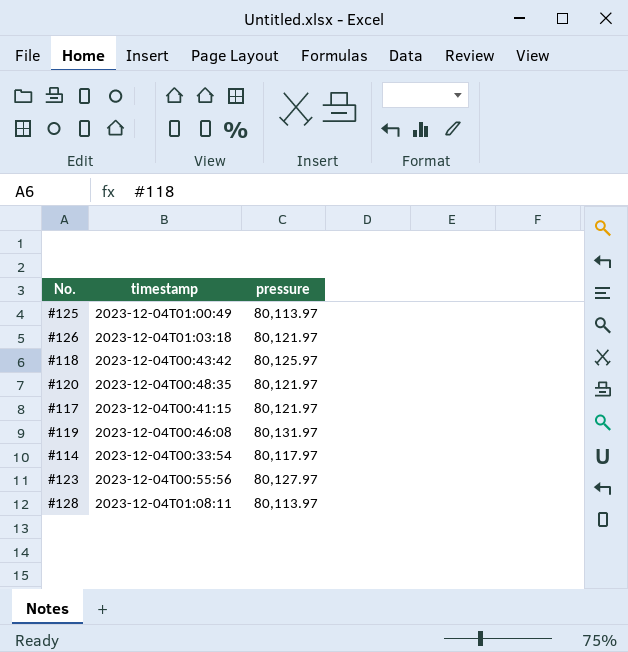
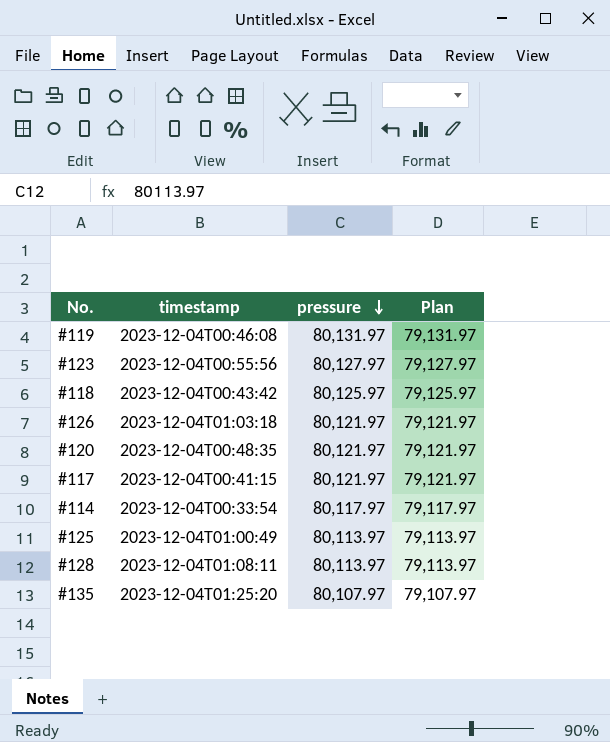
row order: none -> pressure descending
column Plan | formula: none -> [pressure] - 1000
row #135: none -> 2023-12-04T01:25:20 | 80,107.97 | 79,107.97

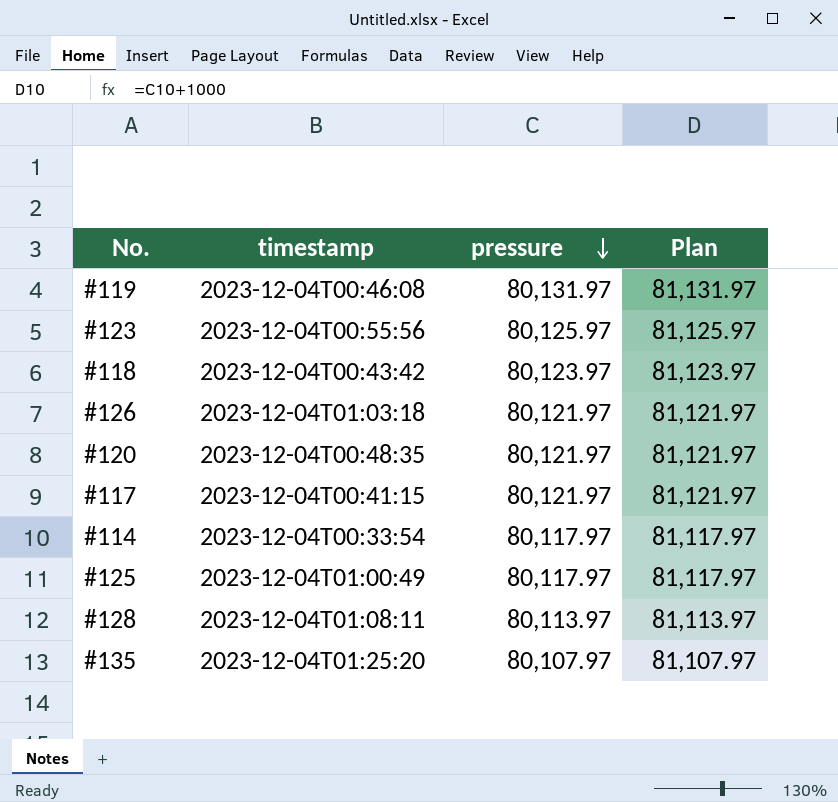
column Plan | formula: [pressure] - 1000 -> [pressure] + 1000
#123 | pressure: 80,127.97 -> 80,125.97
#118 | pressure: 80,125.97 -> 80,123.97
#125 | pressure: 80,113.97 -> 80,117.97

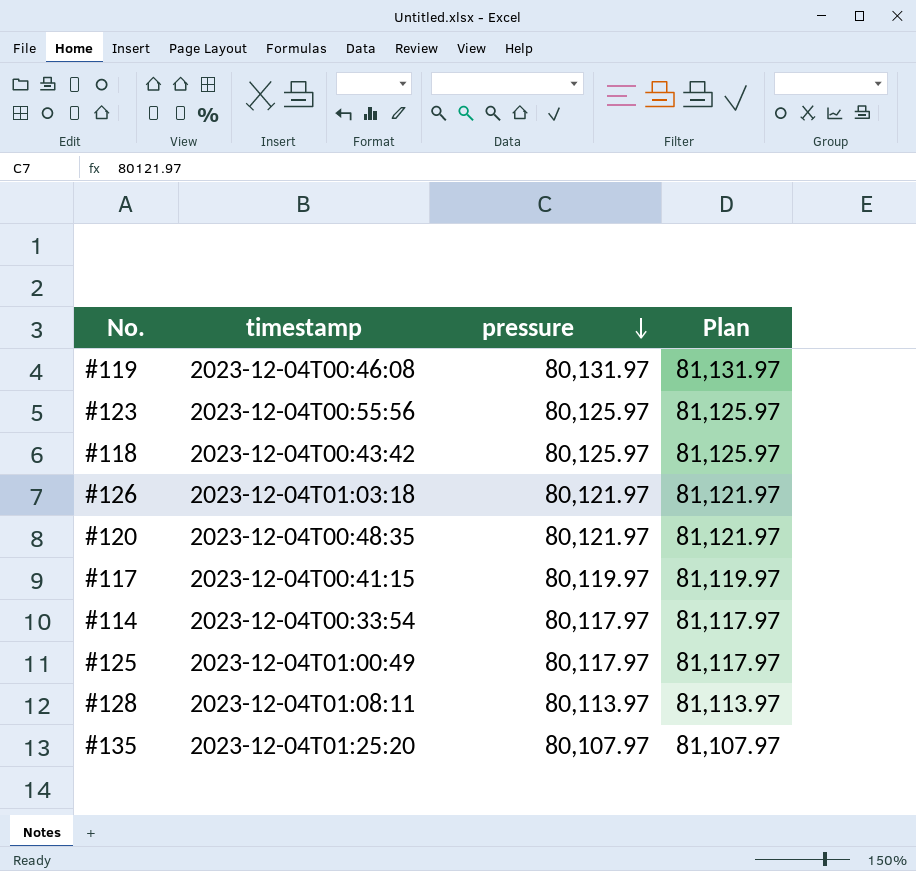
#118 | pressure: 80,123.97 -> 80,125.97
#118 | Plan: 81,123.97 -> 81,125.97
#117 | pressure: 80,121.97 -> 80,119.97
#117 | Plan: 81,121.97 -> 81,119.97

